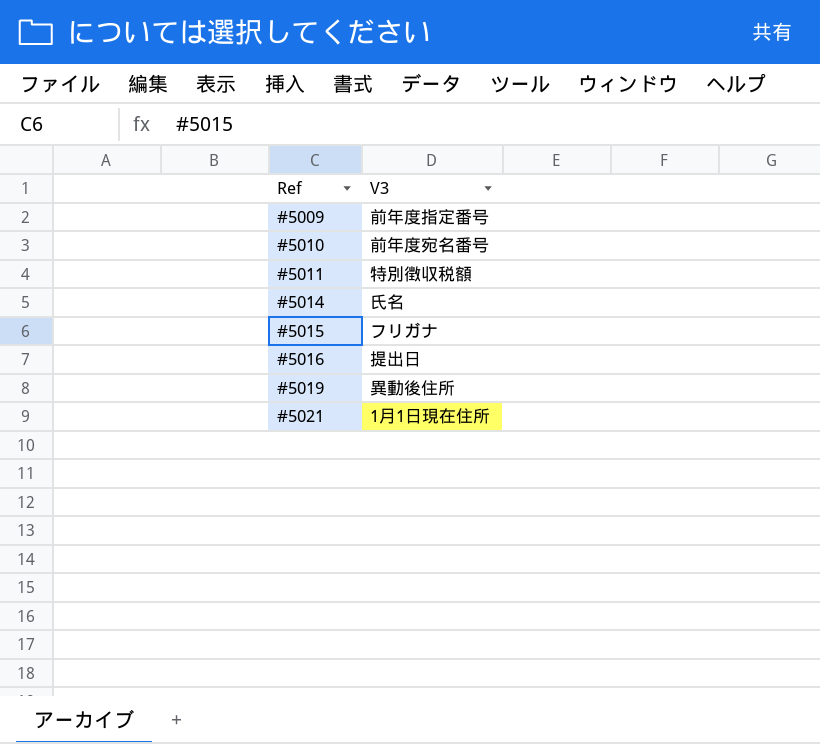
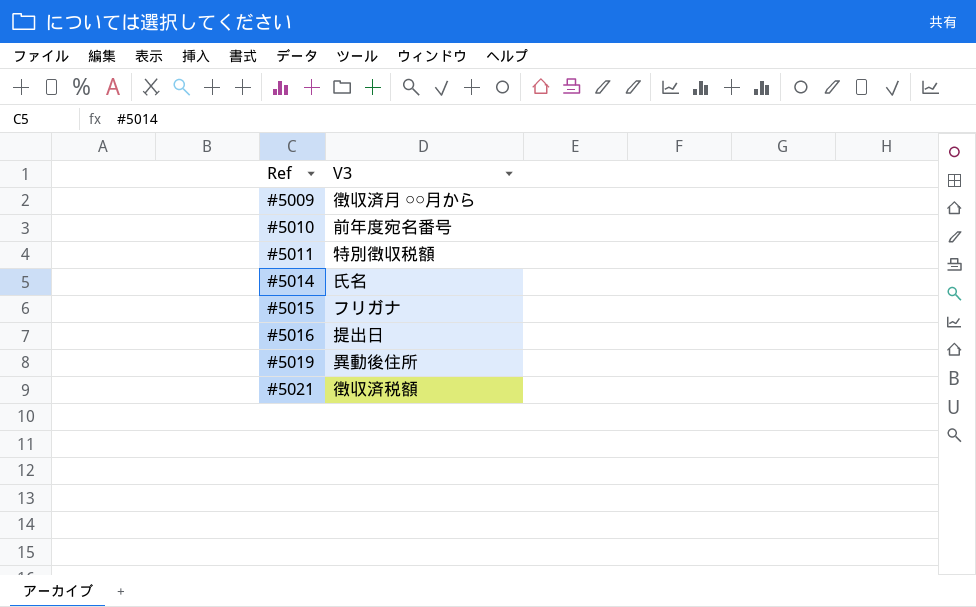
#5009 | V3: 前年度指定番号 -> 徴収済月 ○○月から
#5021 | V3: 1月1日現在住所 -> 徴収済税額

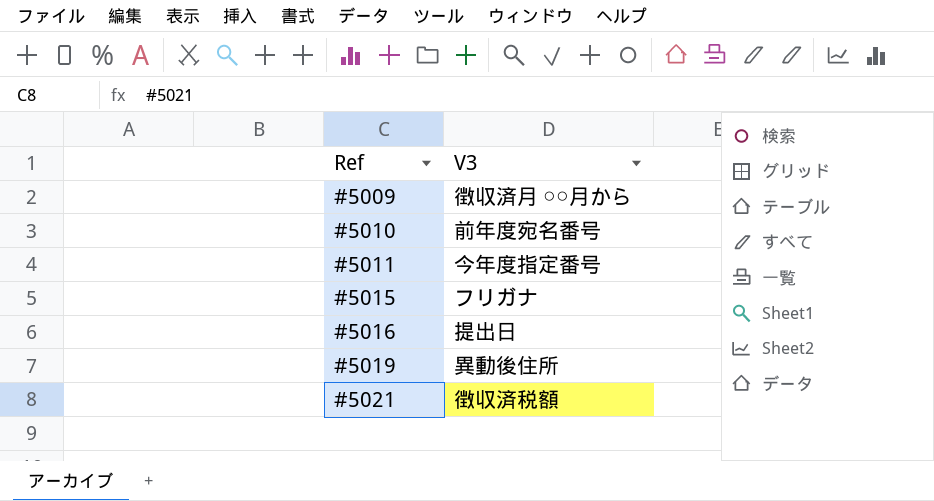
row #5014: 氏名 -> none
#5011 | V3: 特別徴収税額 -> 今年度指定番号

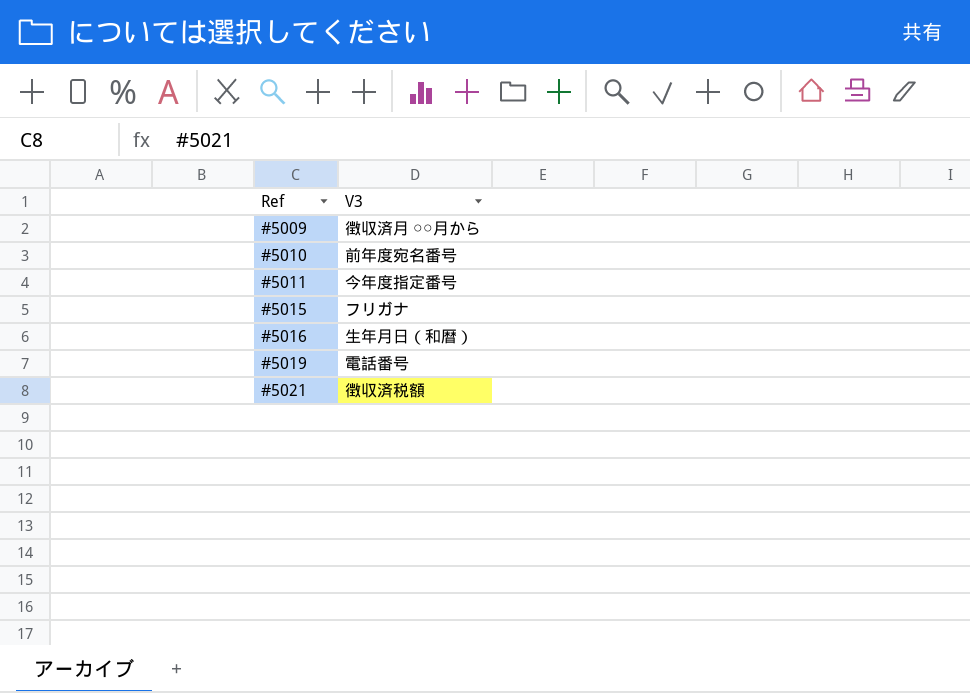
#5016 | V3: 提出日 -> 生年月日（和暦）
#5019 | V3: 異動後住所 -> 電話番号

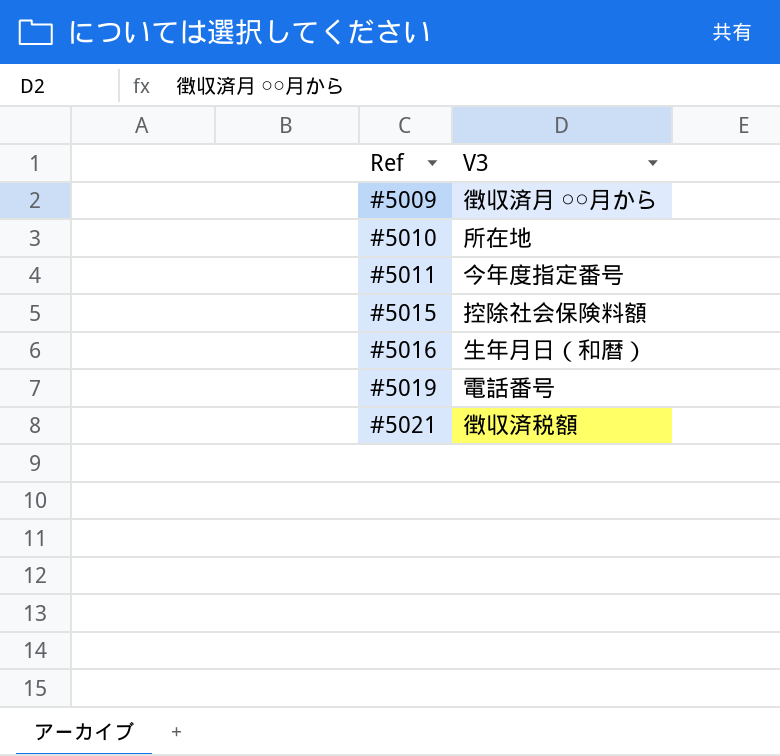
#5010 | V3: 前年度宛名番号 -> 所在地
#5015 | V3: フリガナ -> 控除社会保険料額

